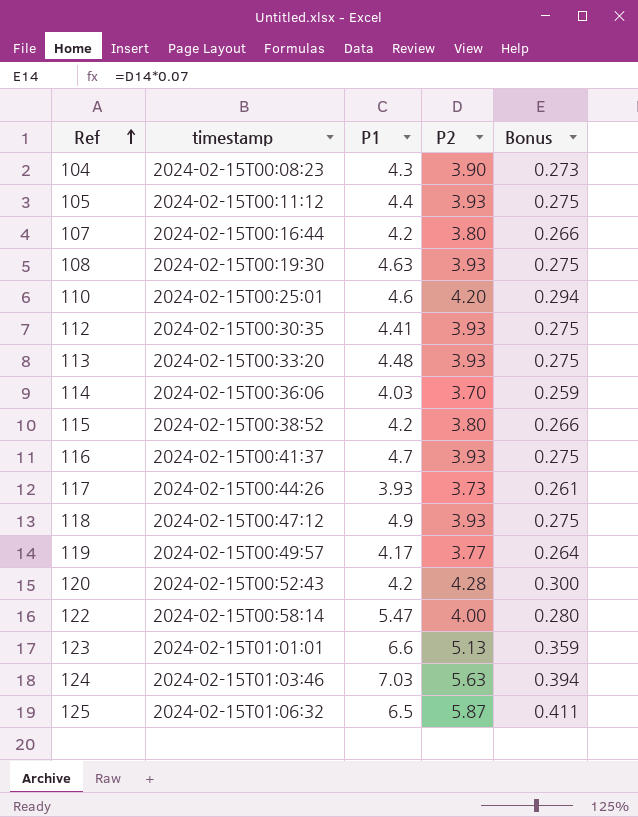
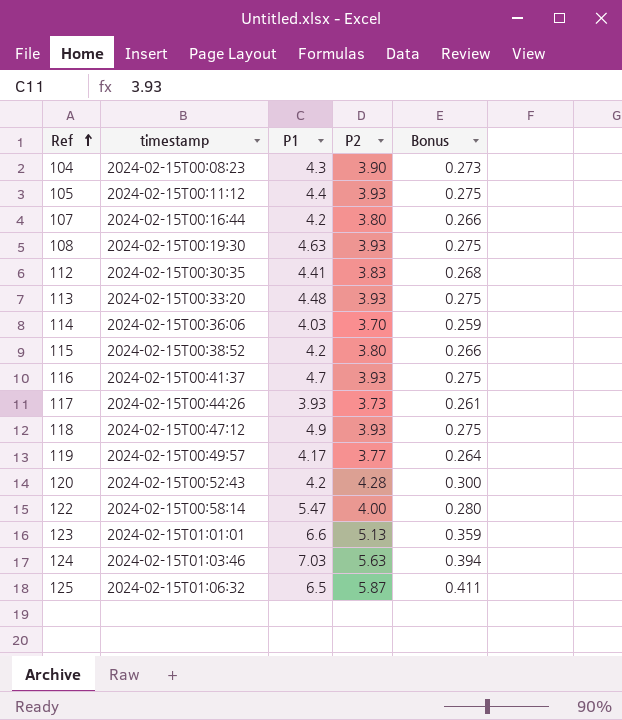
row 110: 2024-02-15T00:25:01 | 4.6 | 4.20 | 0.294 -> none
112 | P2: 3.93 -> 3.83
112 | Bonus: 0.275 -> 0.268

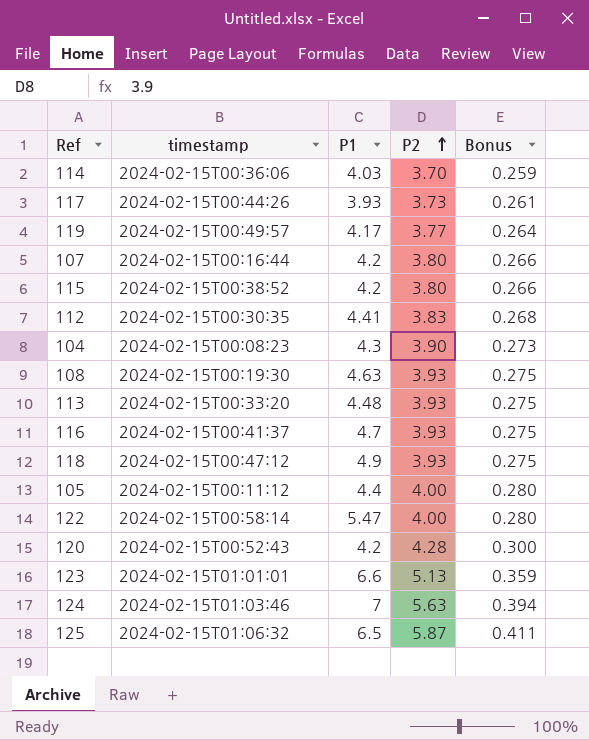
row order: Ref ascending -> P2 ascending
105 | P2: 3.93 -> 4.00
105 | Bonus: 0.275 -> 0.280
124 | P1: 7.03 -> 7

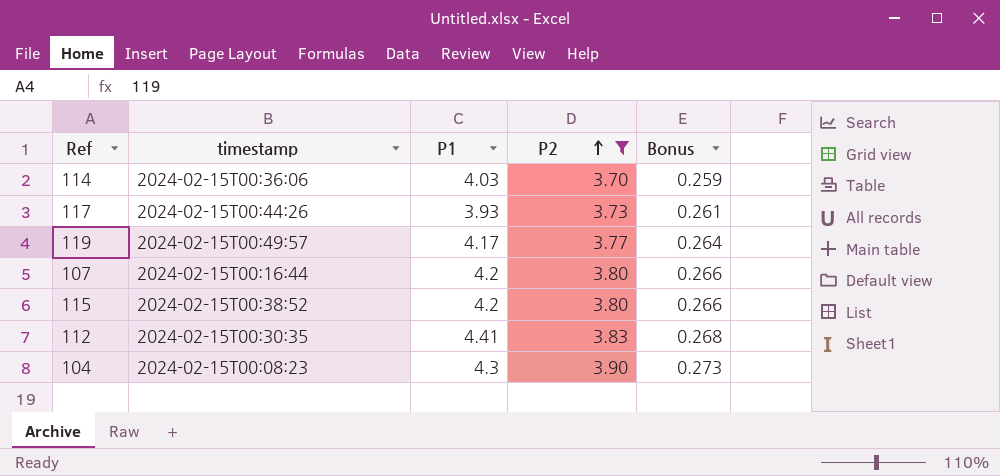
filter: none -> P2 <= 3.90

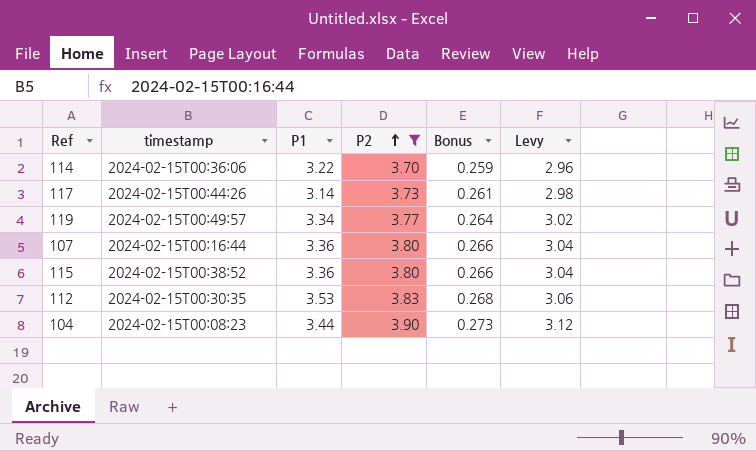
column Levy | formula: none -> [P2] * 0.8
114 | P1: 4.03 -> 3.22
117 | P1: 3.93 -> 3.14
119 | P1: 4.17 -> 3.34
107 | P1: 4.2 -> 3.36
115 | P1: 4.2 -> 3.36
112 | P1: 4.41 -> 3.53
104 | P1: 4.3 -> 3.44

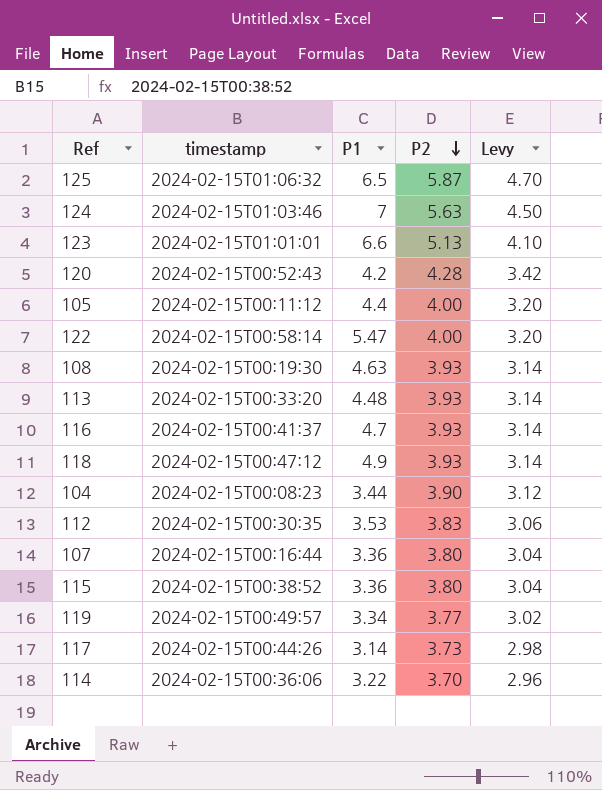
filter: P2 <= 3.90 -> none
row order: P2 ascending -> P2 descending
column Bonus | formula: [P2] * 0.07 -> none

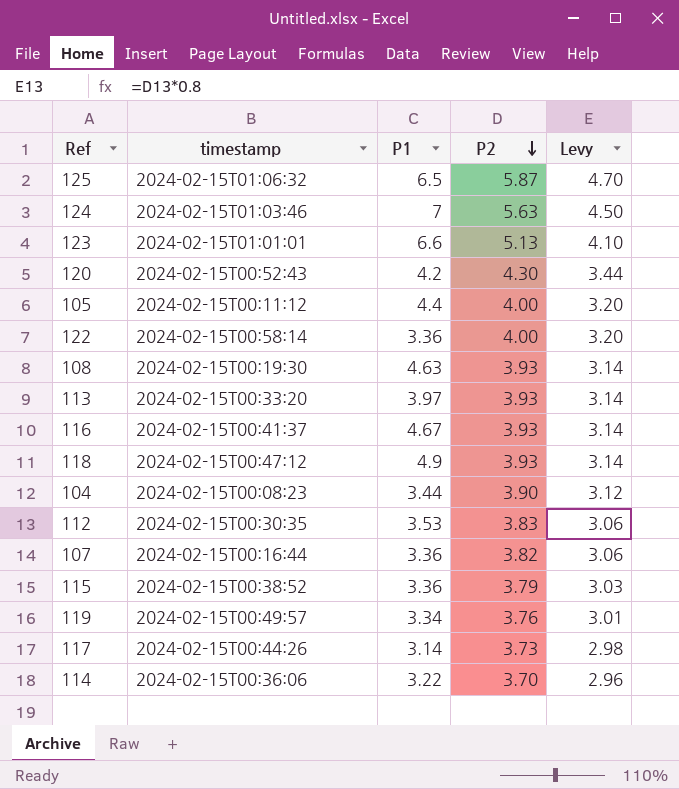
120 | P2: 4.28 -> 4.30
120 | Levy: 3.42 -> 3.44
122 | P1: 5.47 -> 3.36
113 | P1: 4.48 -> 3.97
116 | P1: 4.7 -> 4.67
107 | P2: 3.80 -> 3.82
107 | Levy: 3.04 -> 3.06
115 | P2: 3.80 -> 3.79
115 | Levy: 3.04 -> 3.03
119 | P2: 3.77 -> 3.76
119 | Levy: 3.02 -> 3.01

